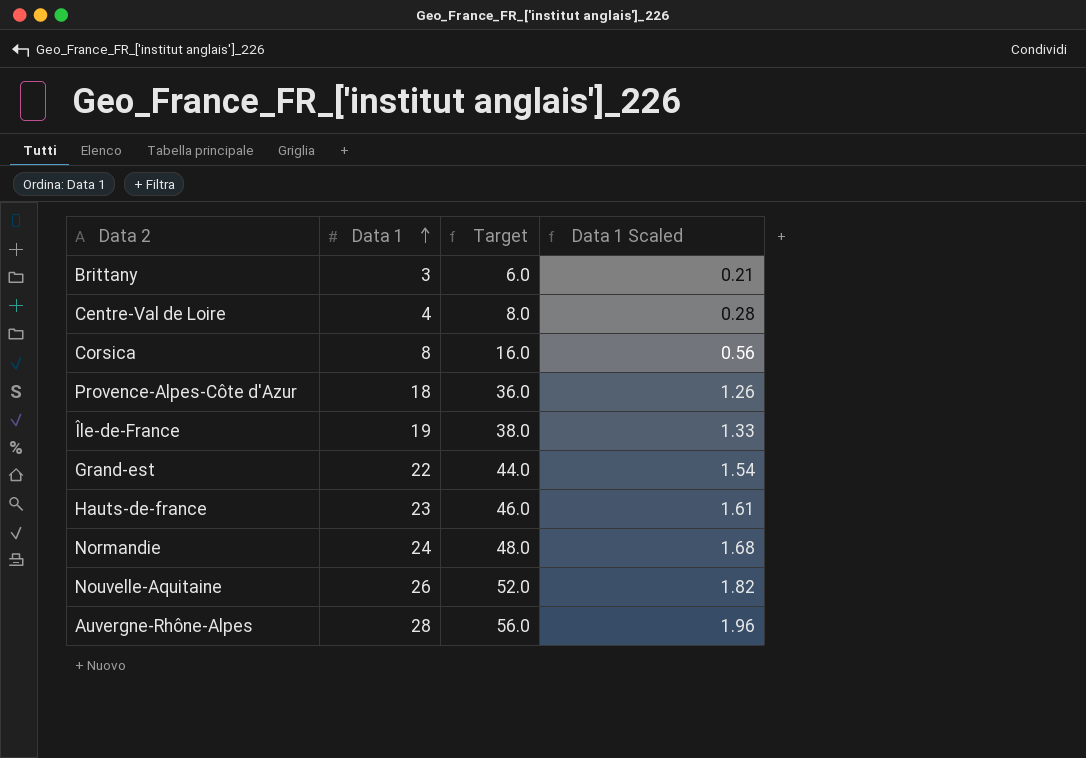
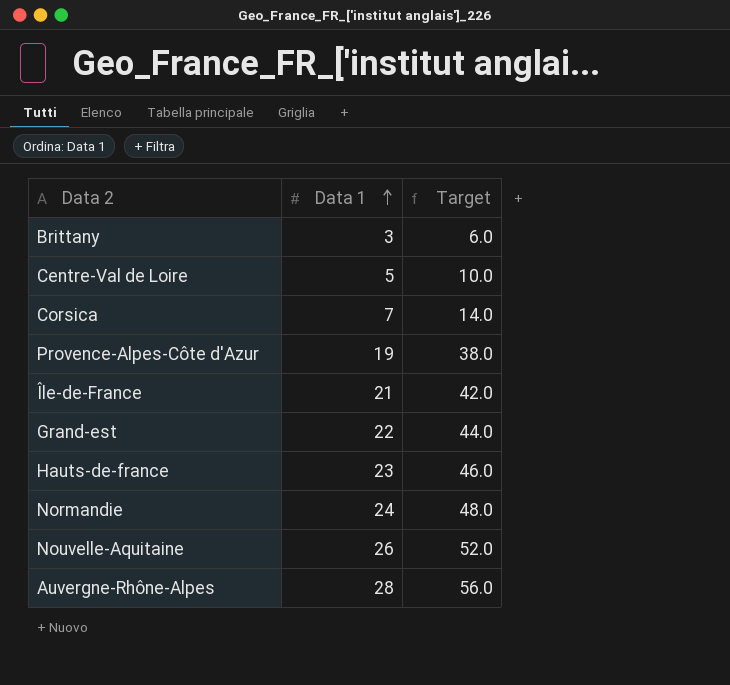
column Data 1 Scaled | formula: [Data 1] * 0.07 -> none
Centre-Val de Loire | Data 1: 4 -> 5
Centre-Val de Loire | Target: 8.0 -> 10.0
Corsica | Data 1: 8 -> 7
Corsica | Target: 16.0 -> 14.0
Provence-Alpes-Côte d'Azur | Data 1: 18 -> 19
Provence-Alpes-Côte d'Azur | Target: 36.0 -> 38.0
Île-de-France | Data 1: 19 -> 21
Île-de-France | Target: 38.0 -> 42.0

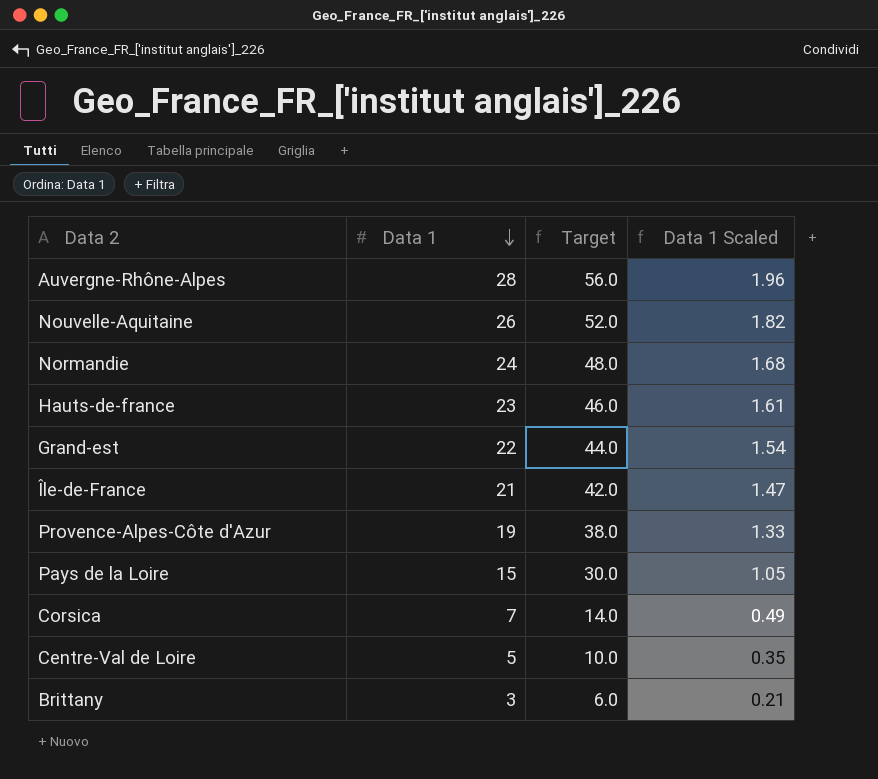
row order: Data 1 ascending -> Data 1 descending
column Data 1 Scaled | formula: none -> [Data 1] * 0.07
row Pays de la Loire: none -> 15 | 30.0 | 1.05

